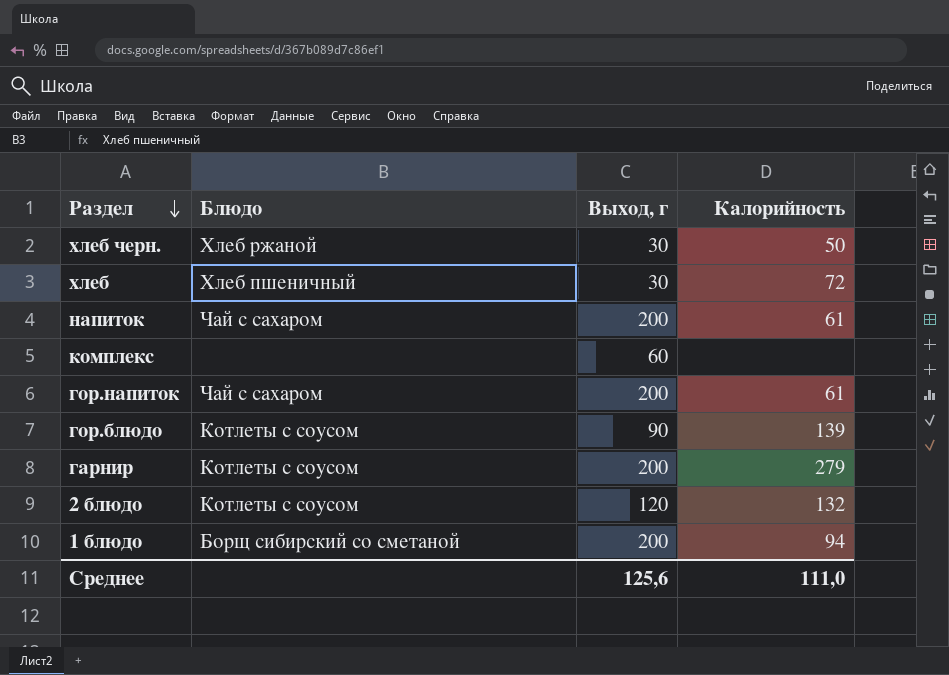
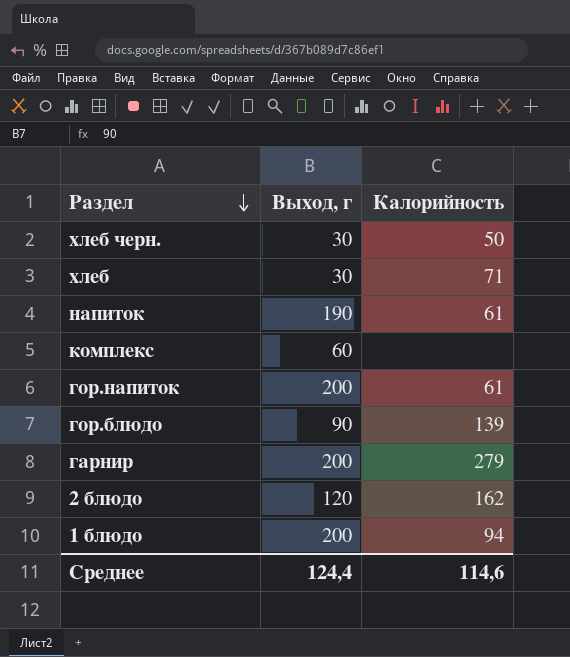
column Блюдо | position: 2 -> none
хлеб | Калорийность: 72 -> 71
напиток | Выход, г: 200 -> 190
2 блюдо | Калорийность: 132 -> 162
Среднее | Выход, г: 125,6 -> 124,4
Среднее | Калорийность: 111,0 -> 114,6

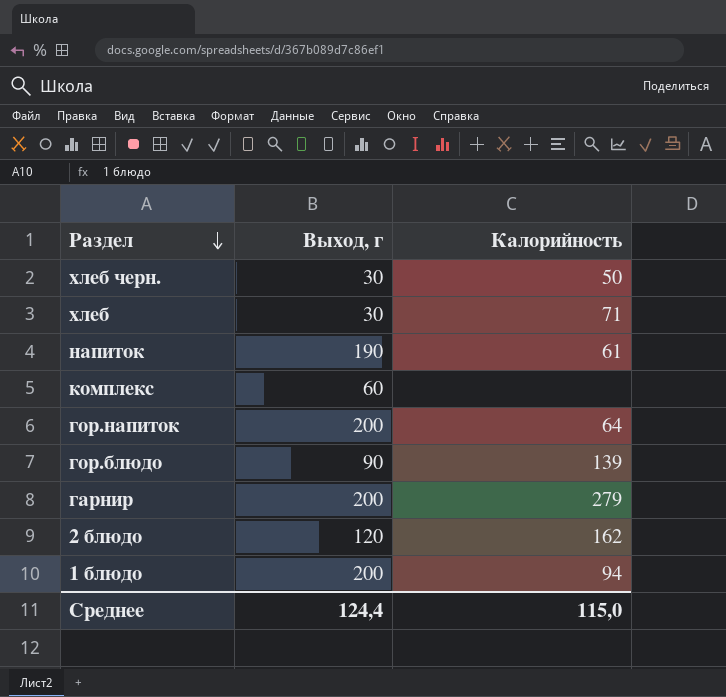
гор.напиток | Калорийность: 61 -> 64
Среднее | Калорийность: 114,6 -> 115,0

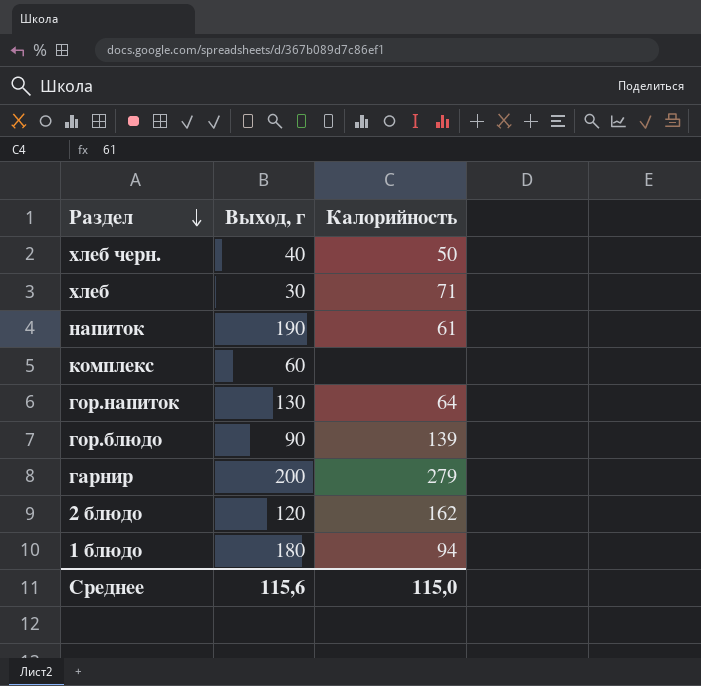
хлеб черн. | Выход, г: 30 -> 40
гор.напиток | Выход, г: 200 -> 130
1 блюдо | Выход, г: 200 -> 180
Среднее | Выход, г: 124,4 -> 115,6

